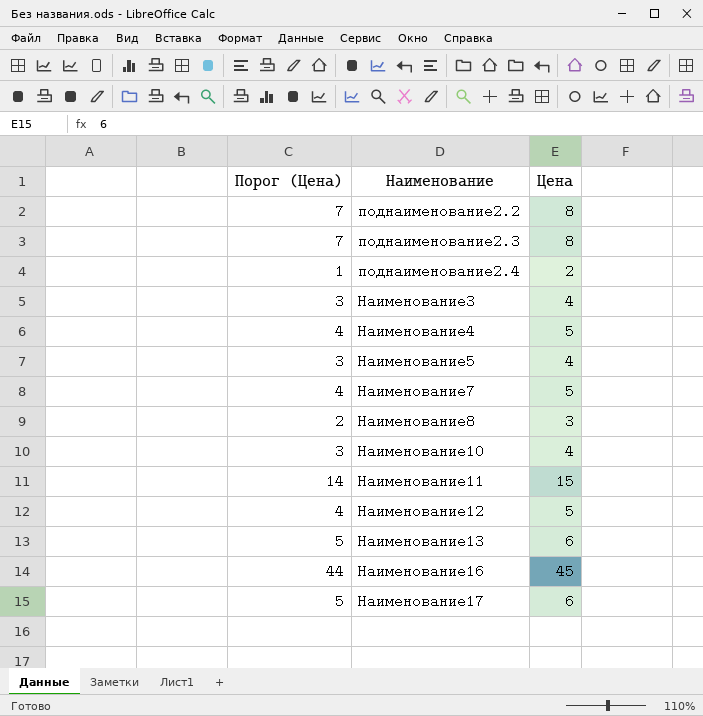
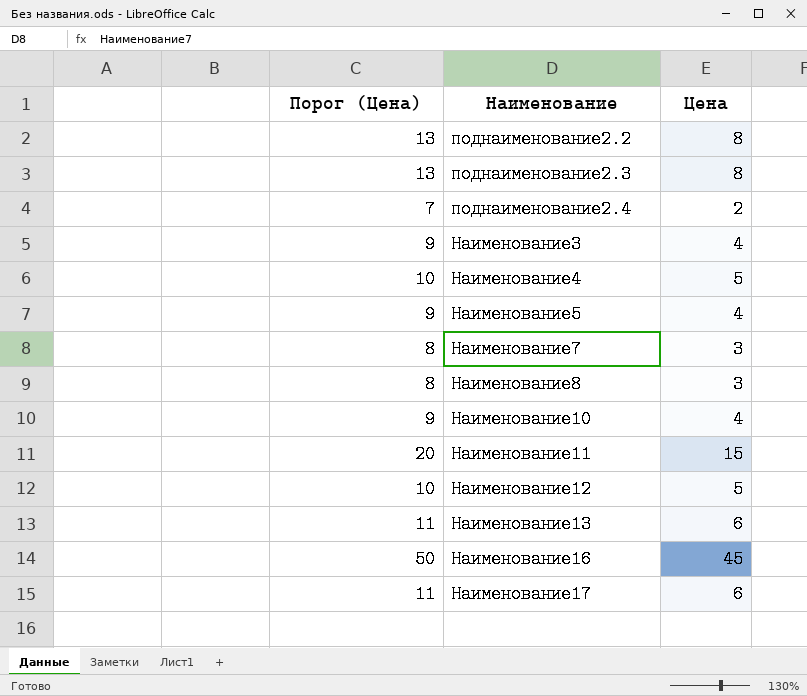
column Порог (Цена) | formula: [Цена] - 1 -> [Цена] + 5
Наименование7 | Цена: 5 -> 3

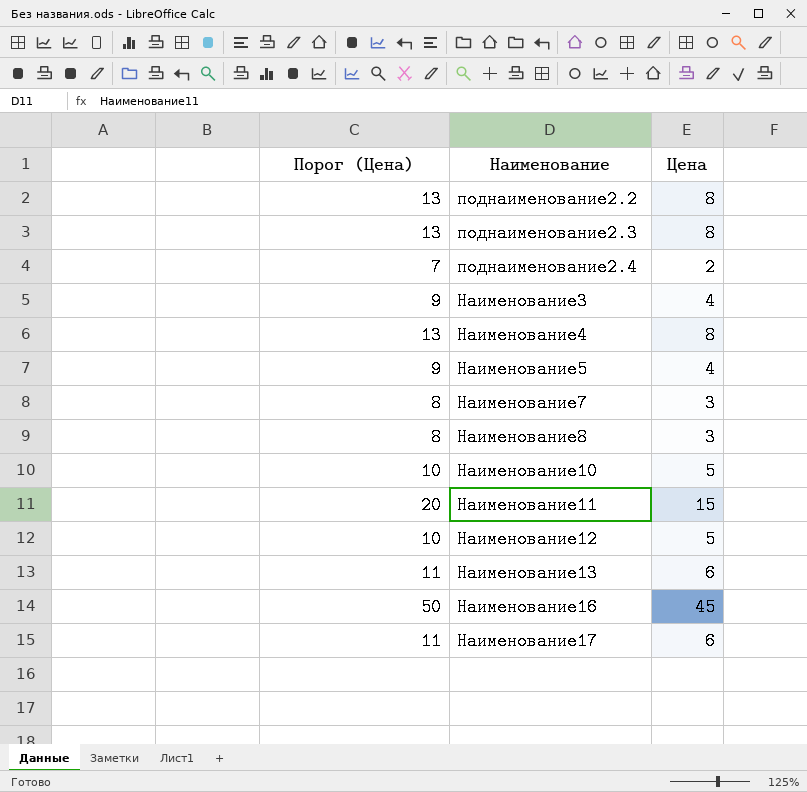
Наименование4 | Порог (Цена): 10 -> 13
Наименование4 | Цена: 5 -> 8
Наименование10 | Порог (Цена): 9 -> 10
Наименование10 | Цена: 4 -> 5

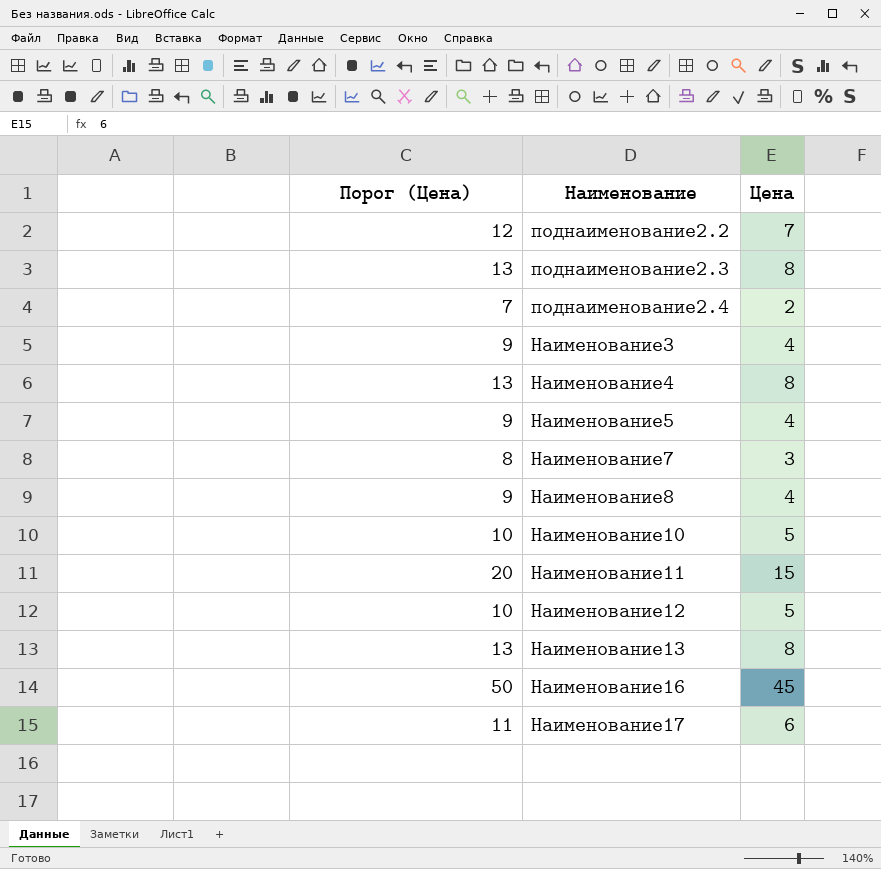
поднаименование2.2 | Порог (Цена): 13 -> 12
поднаименование2.2 | Цена: 8 -> 7
Наименование8 | Порог (Цена): 8 -> 9
Наименование8 | Цена: 3 -> 4
Наименование13 | Порог (Цена): 11 -> 13
Наименование13 | Цена: 6 -> 8

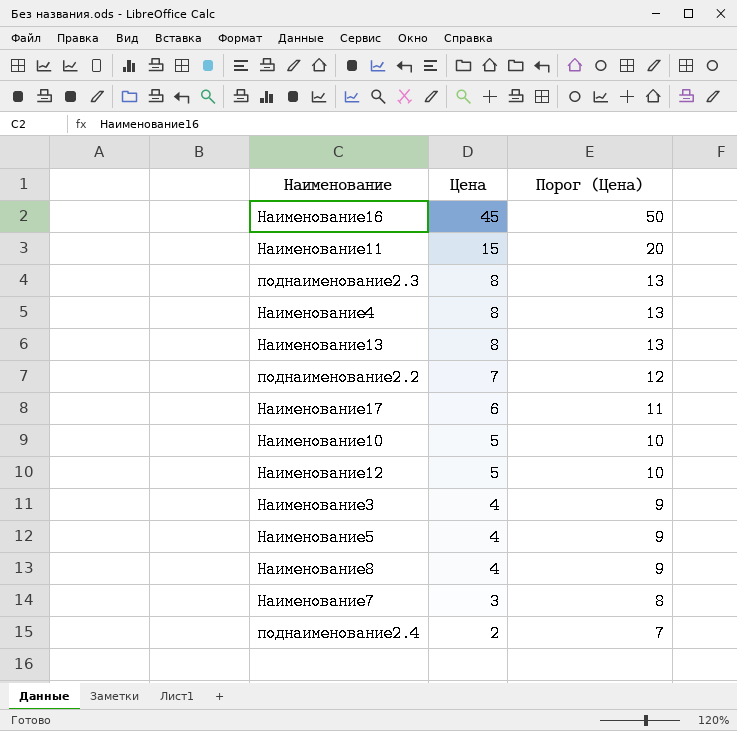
row order: none -> Цена descending
column Порог (Цена) | position: 1 -> 3

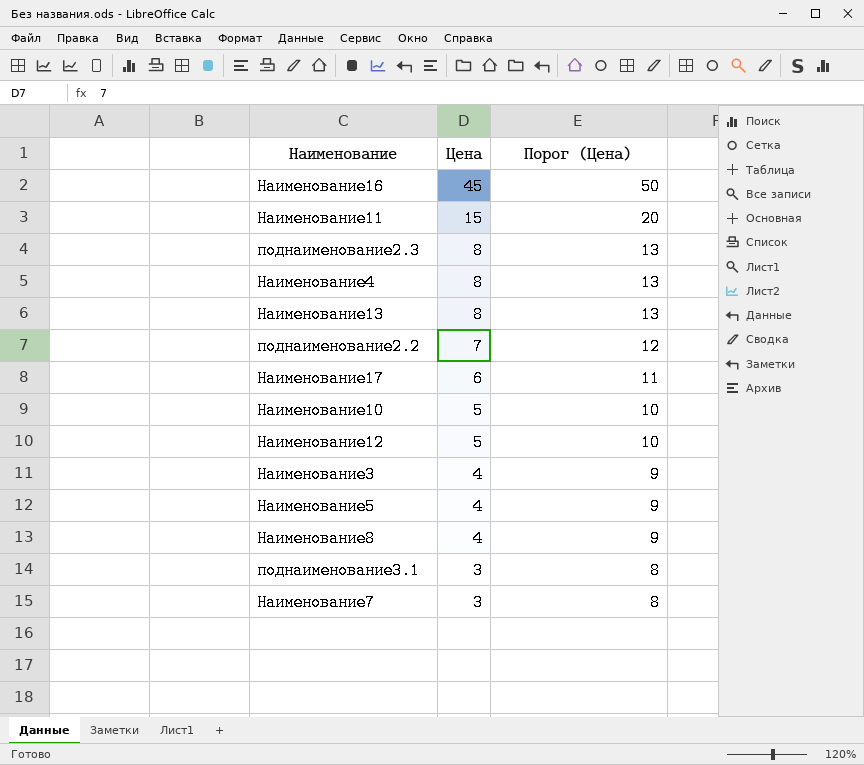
row поднаименование2.4: 2 | 7 -> none
row поднаименование3.1: none -> 3 | 8

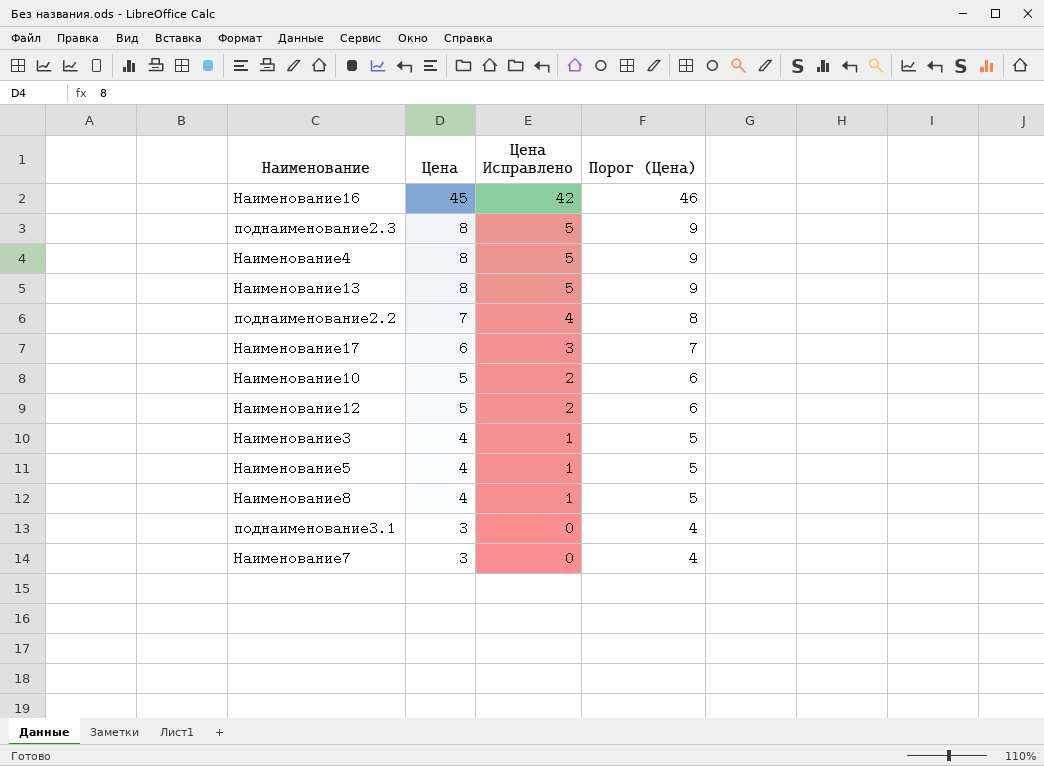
column Цена Исправлено | formula: none -> [Цена] - 3
column Порог (Цена) | formula: [Цена] + 5 -> [Цена] + 1
row Наименование11: 15 | 20 -> none

